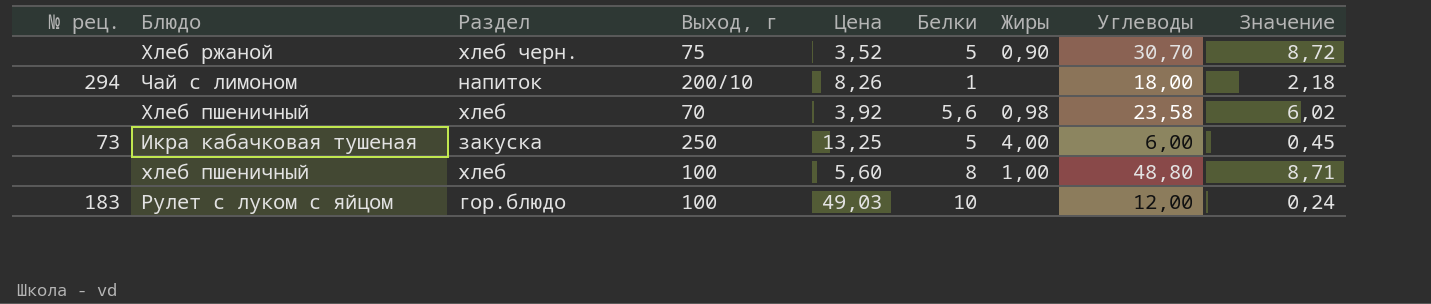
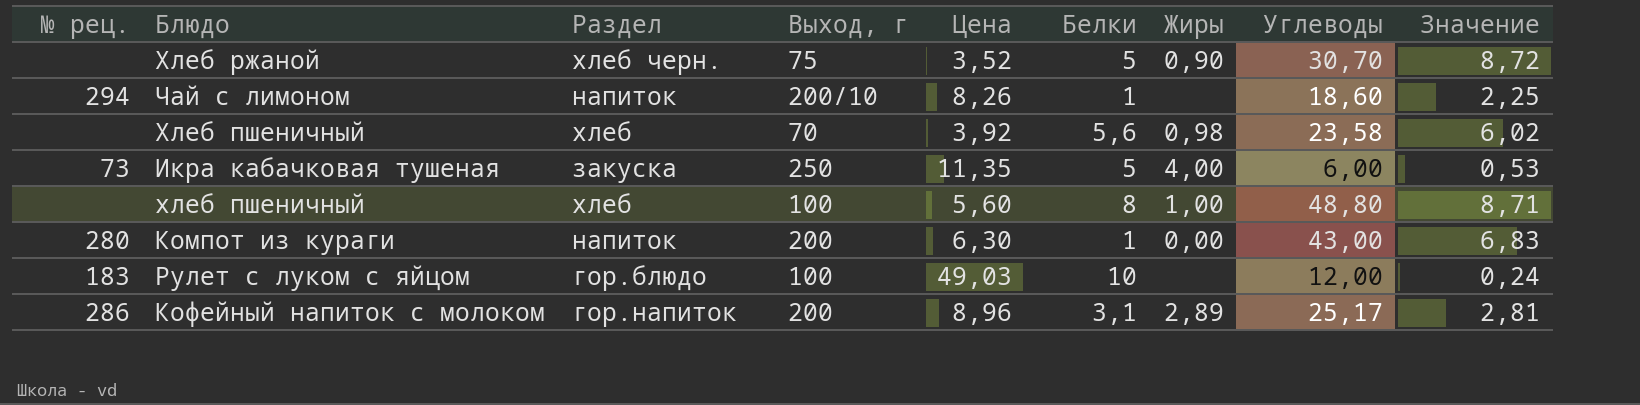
Чай с лимоном | Углеводы: 18,00 -> 18,60
Чай с лимоном | Значение: 2,18 -> 2,25
Икра кабачковая тушеная | Цена: 13,25 -> 11,35
Икра кабачковая тушеная | Значение: 0,45 -> 0,53
row Компот из кураги: none -> 280 | напиток | 200 | 6,30 | 1 | 0,00 | 43,00 | 6,83
row Кофейный напиток с молоком: none -> 286 | гор.напиток | 200 | 8,96 | 3,1 | 2,89 | 25,17 | 2,81

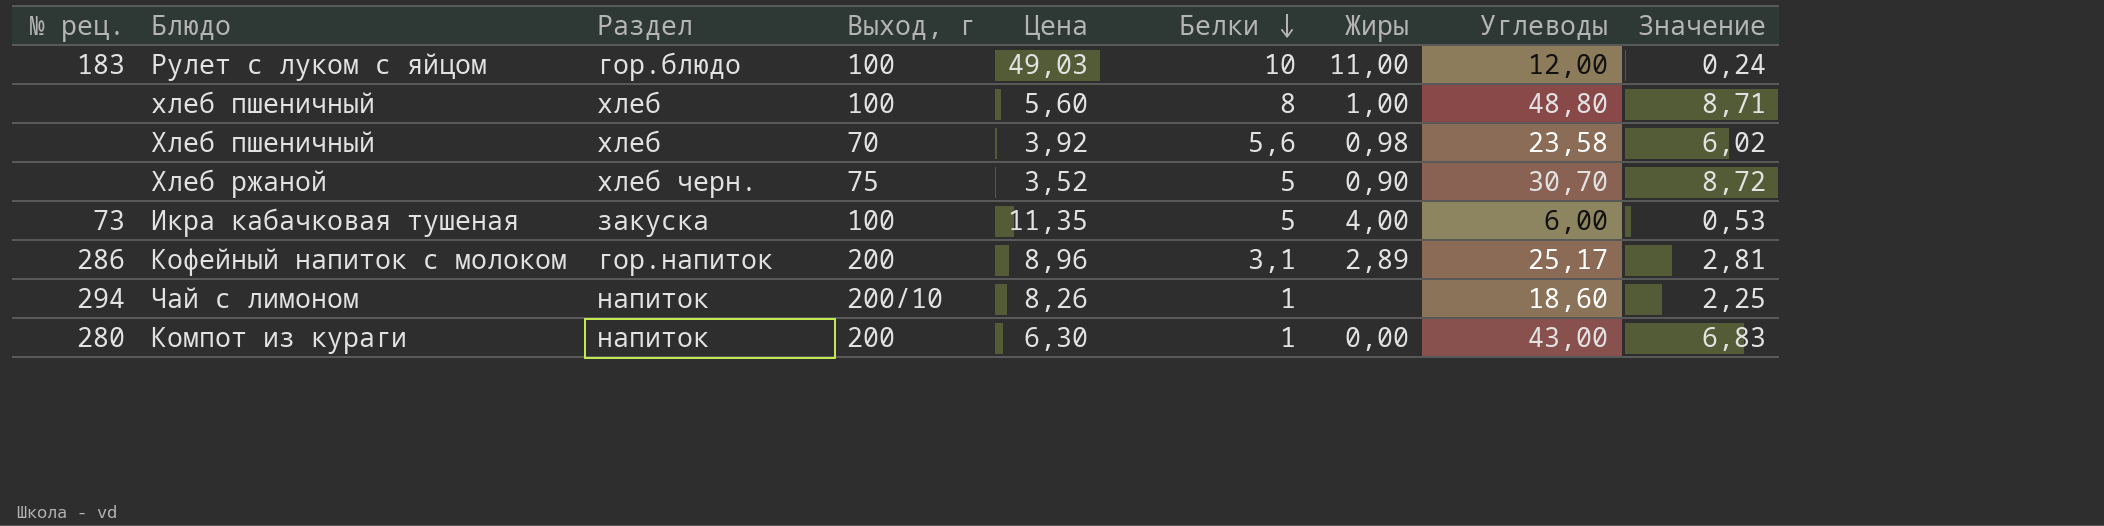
row order: none -> Белки descending
Рулет с луком с яйцом | Жиры: none -> 11,00
Икра кабачковая тушеная | Выход, г: 250 -> 100

